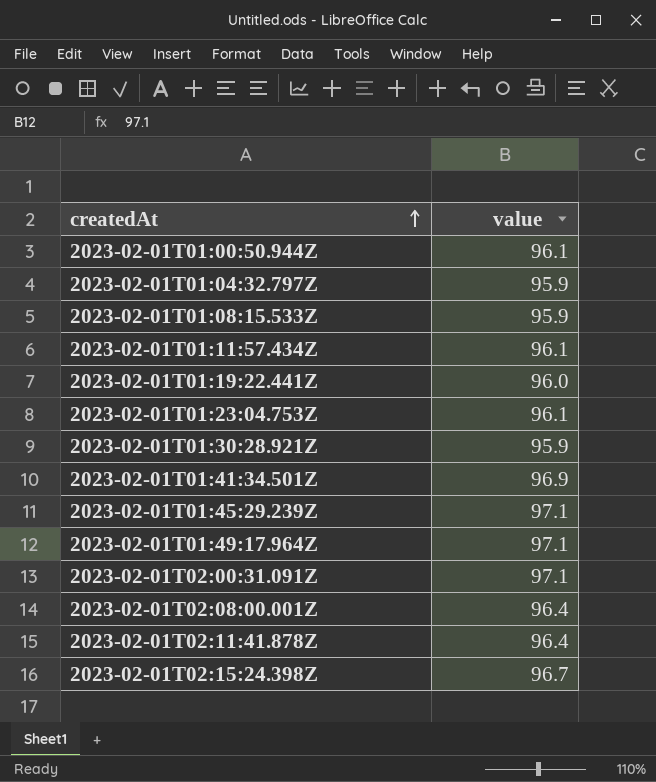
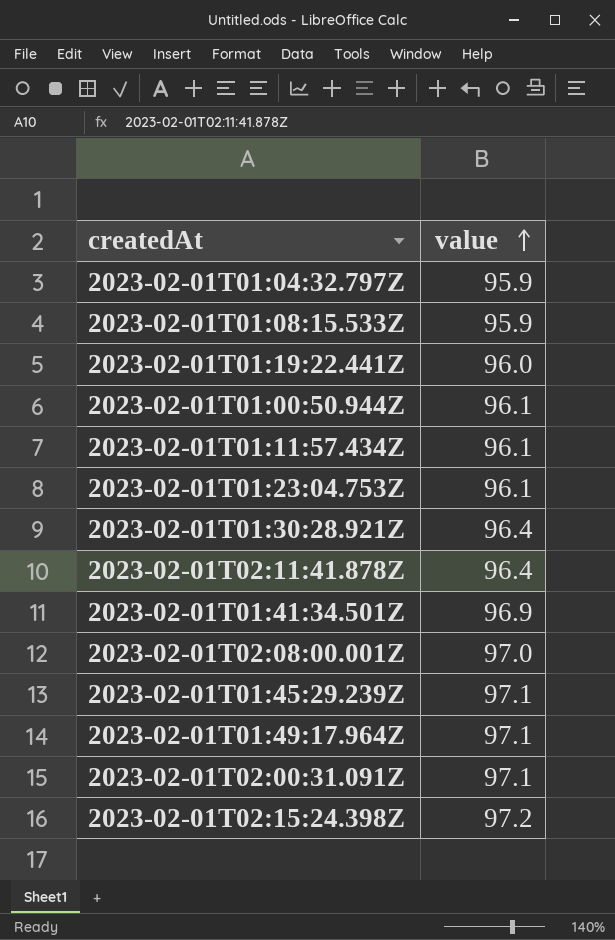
row order: createdAt ascending -> value ascending
2023-02-01T01:30:28.921Z | value: 95.9 -> 96.4
2023-02-01T02:08:00.001Z | value: 96.4 -> 97.0
2023-02-01T02:15:24.398Z | value: 96.7 -> 97.2

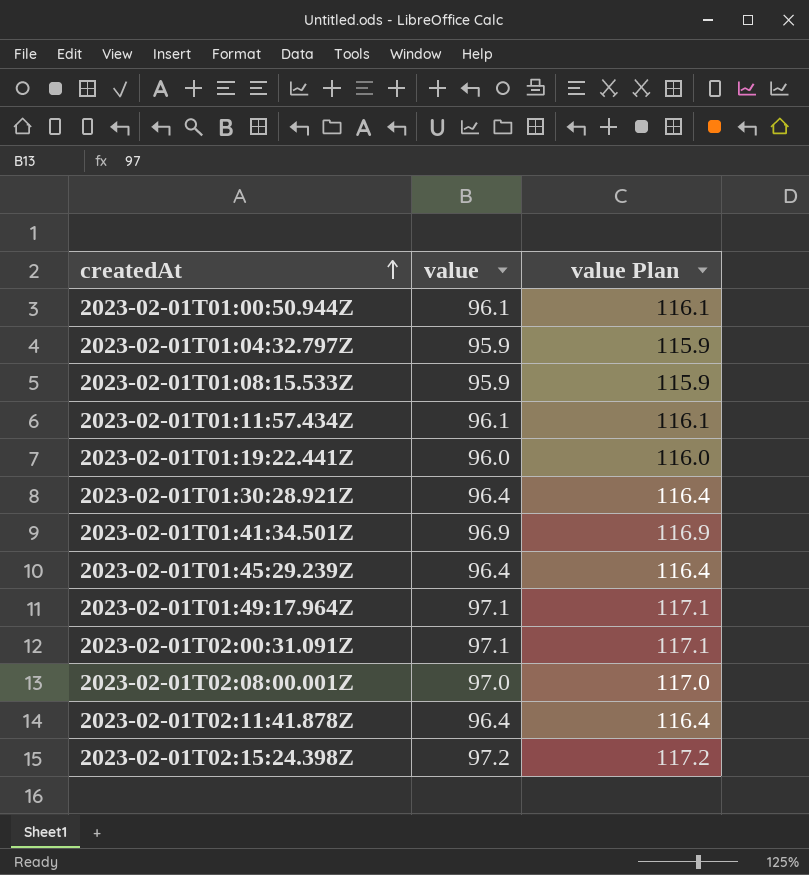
row order: value ascending -> createdAt ascending
column value Plan | formula: none -> [value] + 20
row 2023-02-01T01:23:04.753Z: 96.1 -> none
2023-02-01T01:45:29.239Z | value: 97.1 -> 96.4

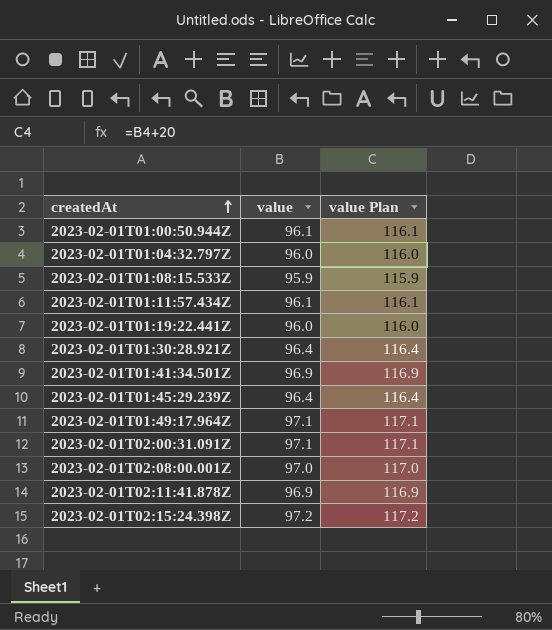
2023-02-01T01:04:32.797Z | value: 95.9 -> 96.0
2023-02-01T01:04:32.797Z | value Plan: 115.9 -> 116.0
2023-02-01T02:11:41.878Z | value: 96.4 -> 96.9
2023-02-01T02:11:41.878Z | value Plan: 116.4 -> 116.9

